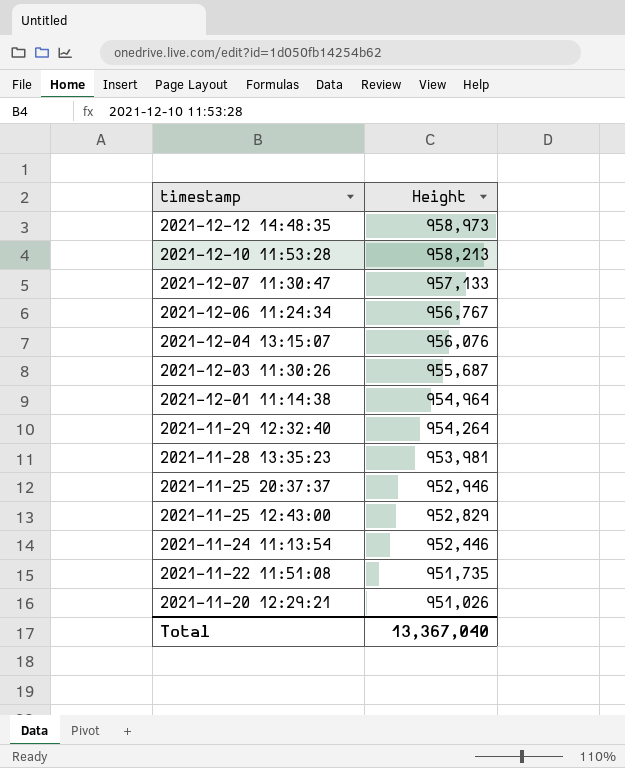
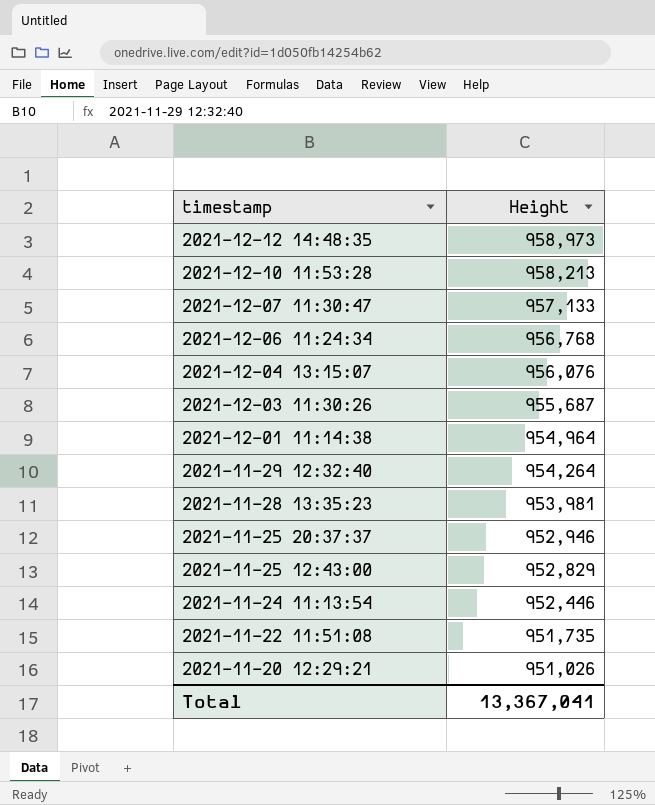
2021-12-06 11:24:34 | Height: 956,767 -> 956,768
Total | Height: 13,367,040 -> 13,367,041

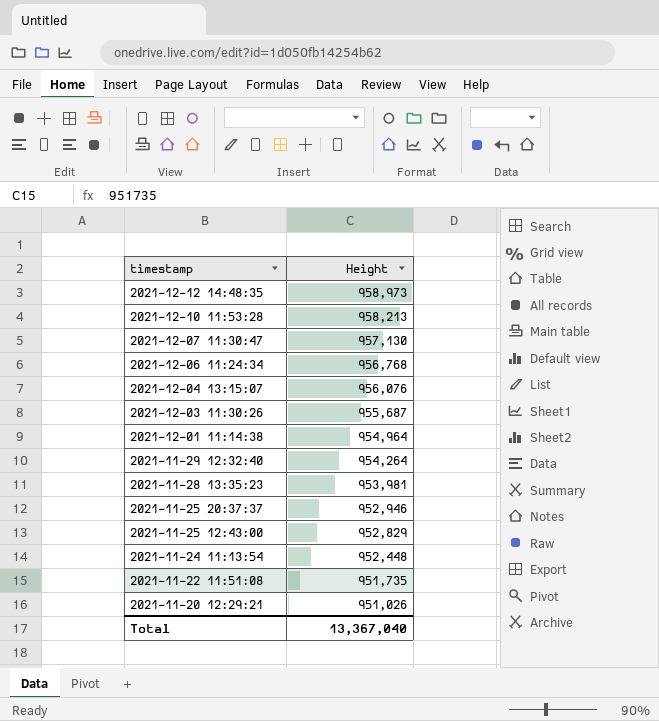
2021-12-07 11:30:47 | Height: 957,133 -> 957,130
2021-11-24 11:13:54 | Height: 952,446 -> 952,448
Total | Height: 13,367,041 -> 13,367,040

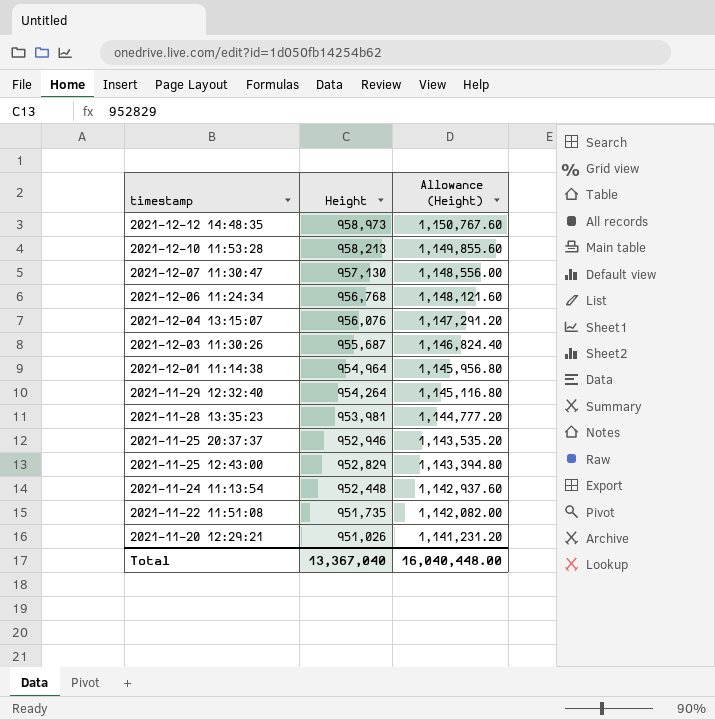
column Allowance (Height) | formula: none -> [Height] * 1.2

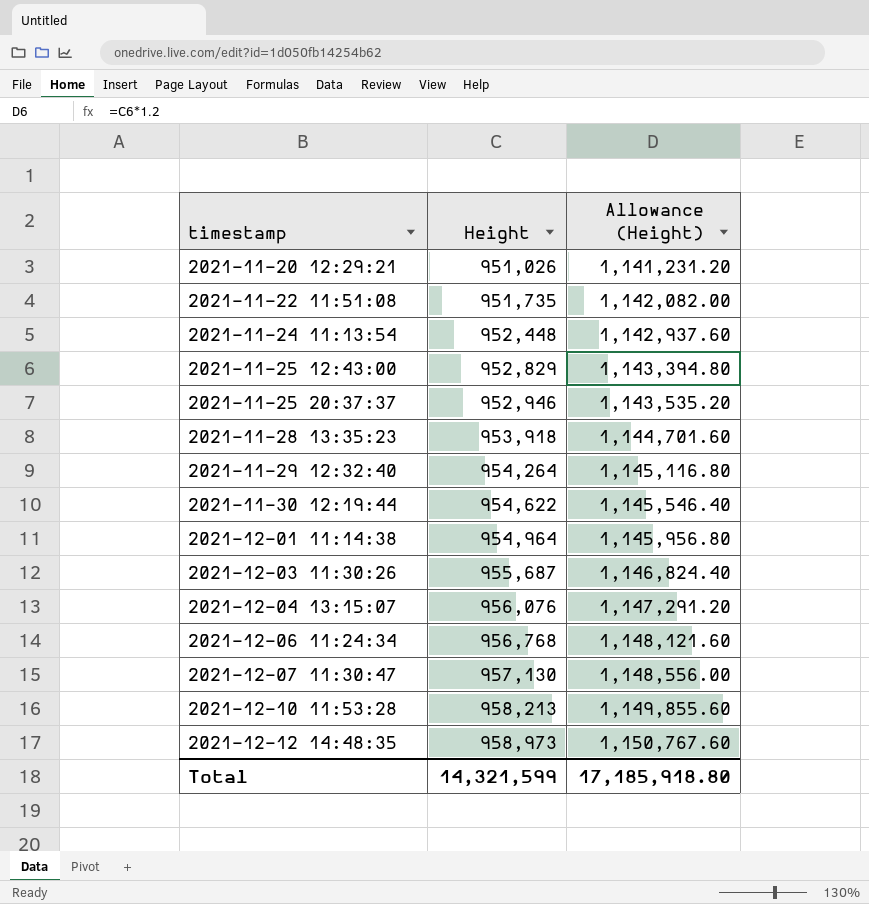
row order: timestamp descending -> timestamp ascending
2021-11-28 13:35:23 | Height: 953,981 -> 953,918
2021-11-28 13:35:23 | Allowance (Height): 1,144,777.20 -> 1,144,701.60
row 2021-11-30 12:19:44: none -> 954,622 | 1,145,546.40
Total | Height: 13,367,040 -> 14,321,599
Total | Allowance (Height): 16,040,448.00 -> 17,185,918.80

